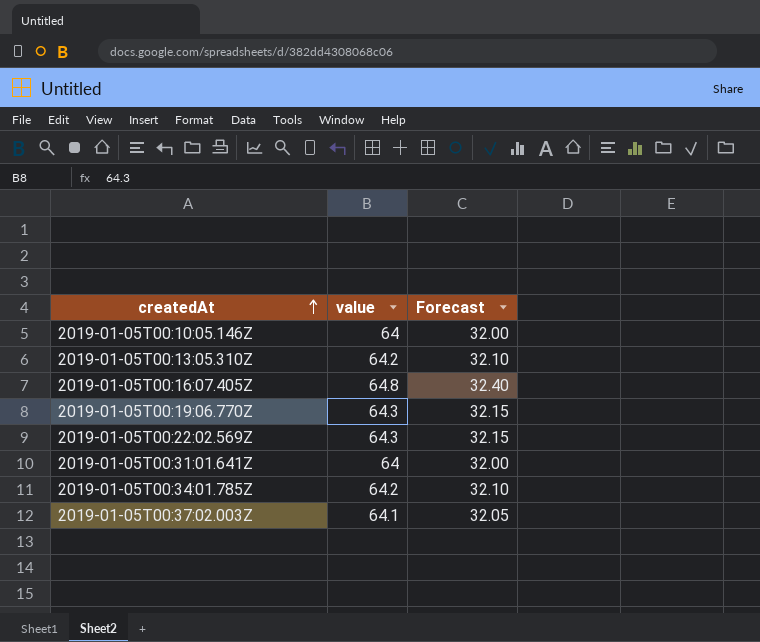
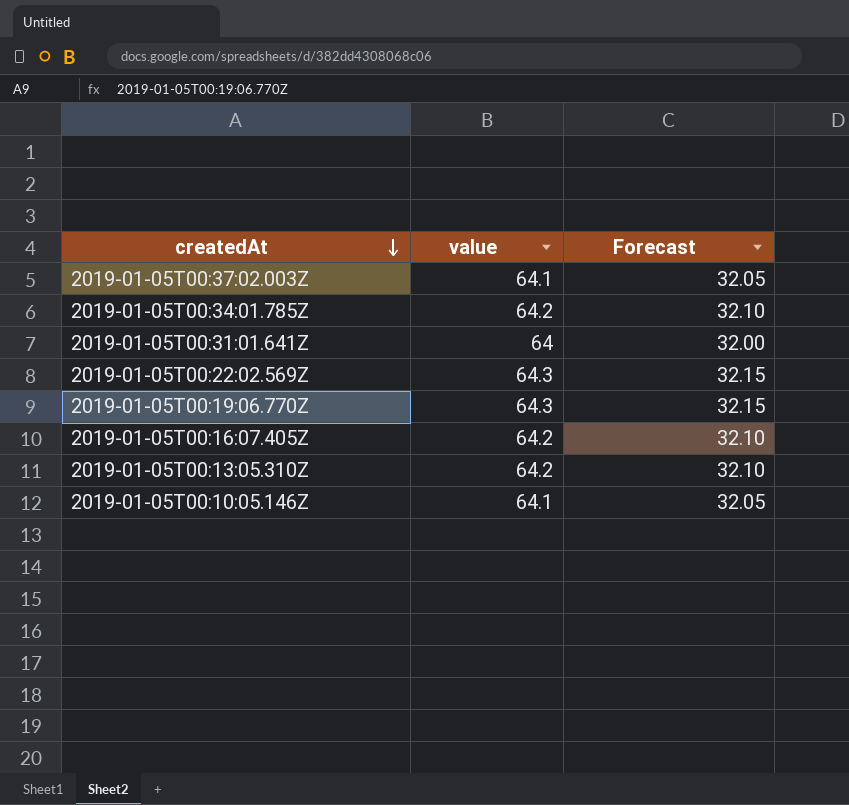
row order: createdAt ascending -> createdAt descending
2019-01-05T00:16:07.405Z | value: 64.8 -> 64.2
2019-01-05T00:16:07.405Z | Forecast: 32.40 -> 32.10
2019-01-05T00:10:05.146Z | value: 64 -> 64.1
2019-01-05T00:10:05.146Z | Forecast: 32.00 -> 32.05

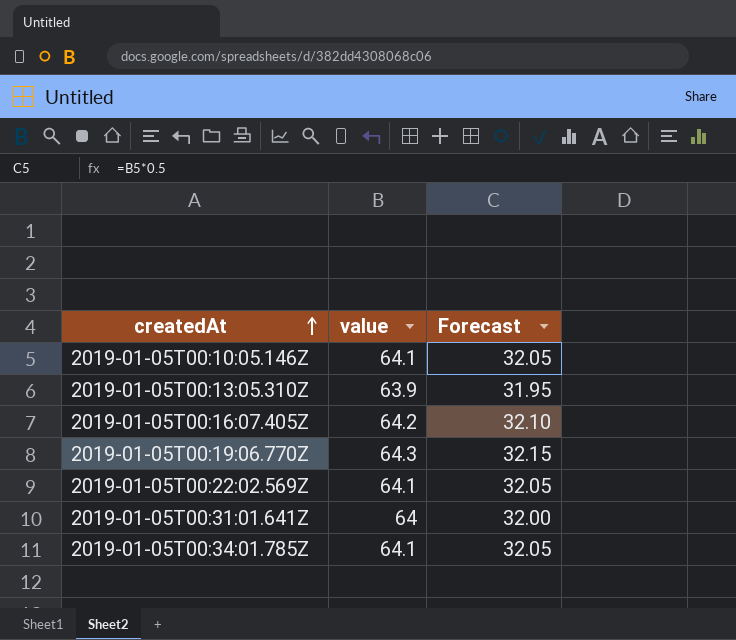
row order: createdAt descending -> createdAt ascending
row 2019-01-05T00:37:02.003Z: 64.1 | 32.05 -> none
2019-01-05T00:13:05.310Z | value: 64.2 -> 63.9
2019-01-05T00:13:05.310Z | Forecast: 32.10 -> 31.95
2019-01-05T00:22:02.569Z | value: 64.3 -> 64.1
2019-01-05T00:22:02.569Z | Forecast: 32.15 -> 32.05
2019-01-05T00:34:01.785Z | value: 64.2 -> 64.1
2019-01-05T00:34:01.785Z | Forecast: 32.10 -> 32.05

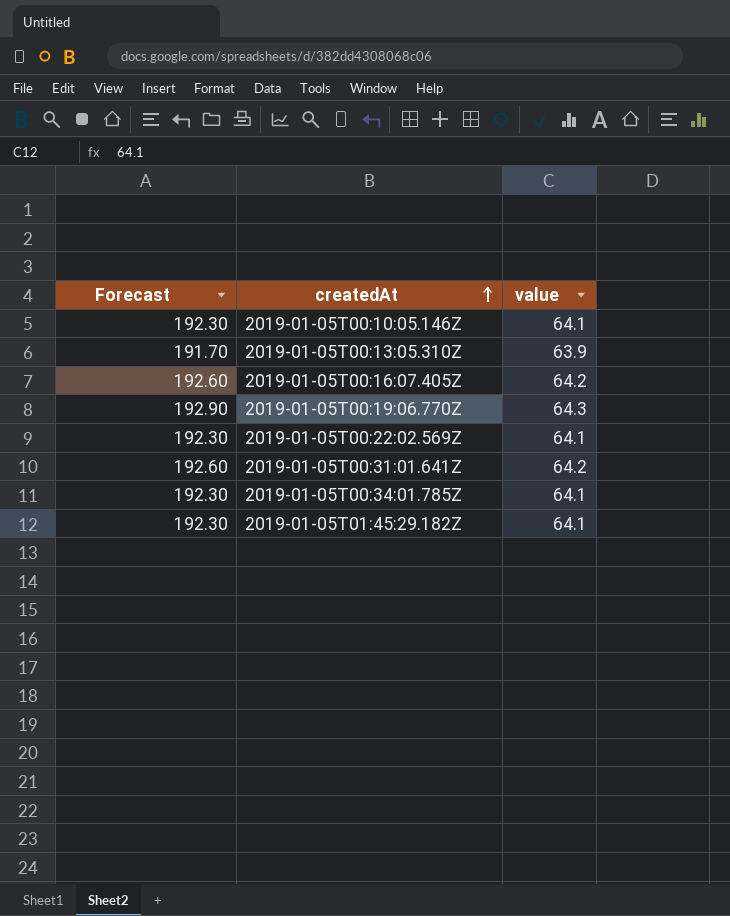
column Forecast | formula: [value] * 0.5 -> [value] * 3
column Forecast | position: 3 -> 1
2019-01-05T00:31:01.641Z | value: 64 -> 64.2
row 2019-01-05T01:45:29.182Z: none -> 192.30 | 64.1

